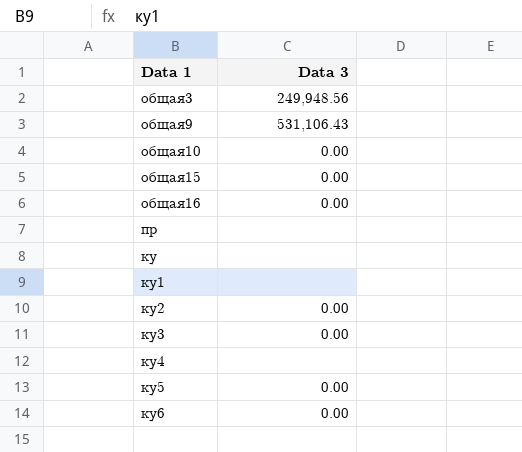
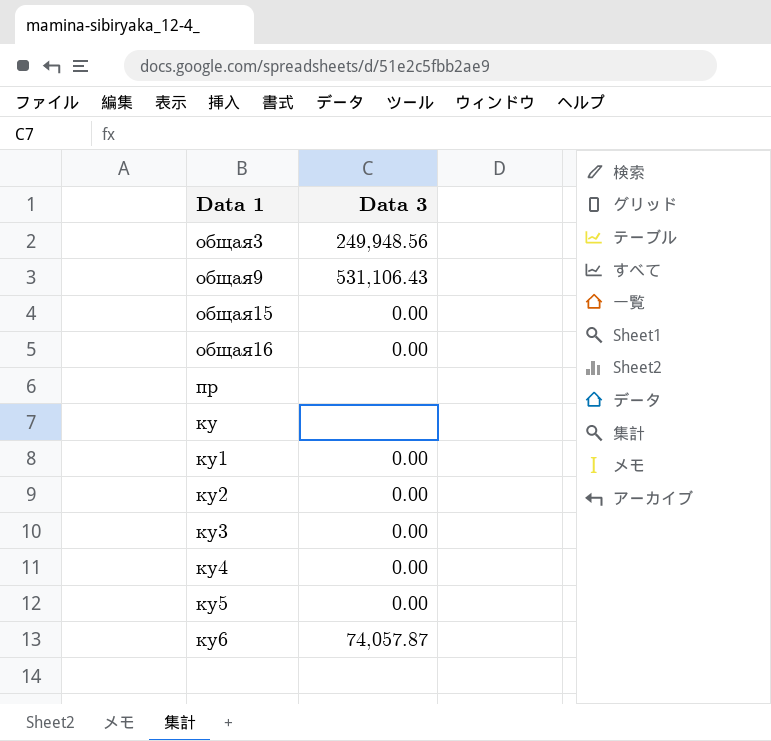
row общая10: 0.00 -> none
ку1 | Data 3: none -> 0.00
ку4 | Data 3: none -> 0.00
ку6 | Data 3: 0.00 -> 74,057.87

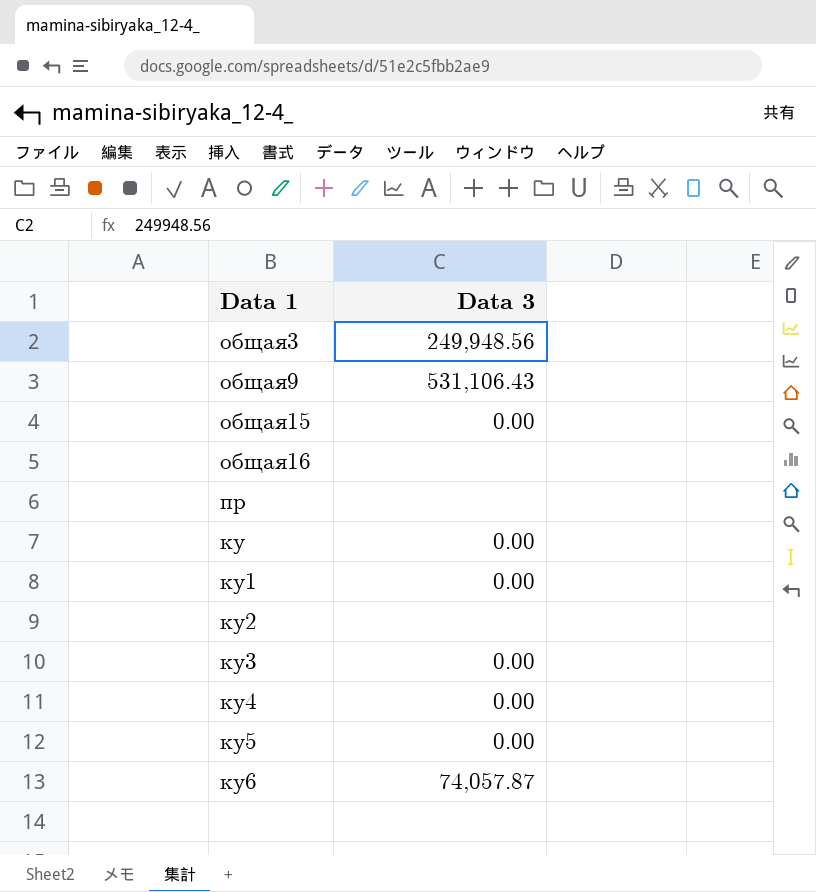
общая16 | Data 3: 0.00 -> none
ку | Data 3: none -> 0.00
ку2 | Data 3: 0.00 -> none

